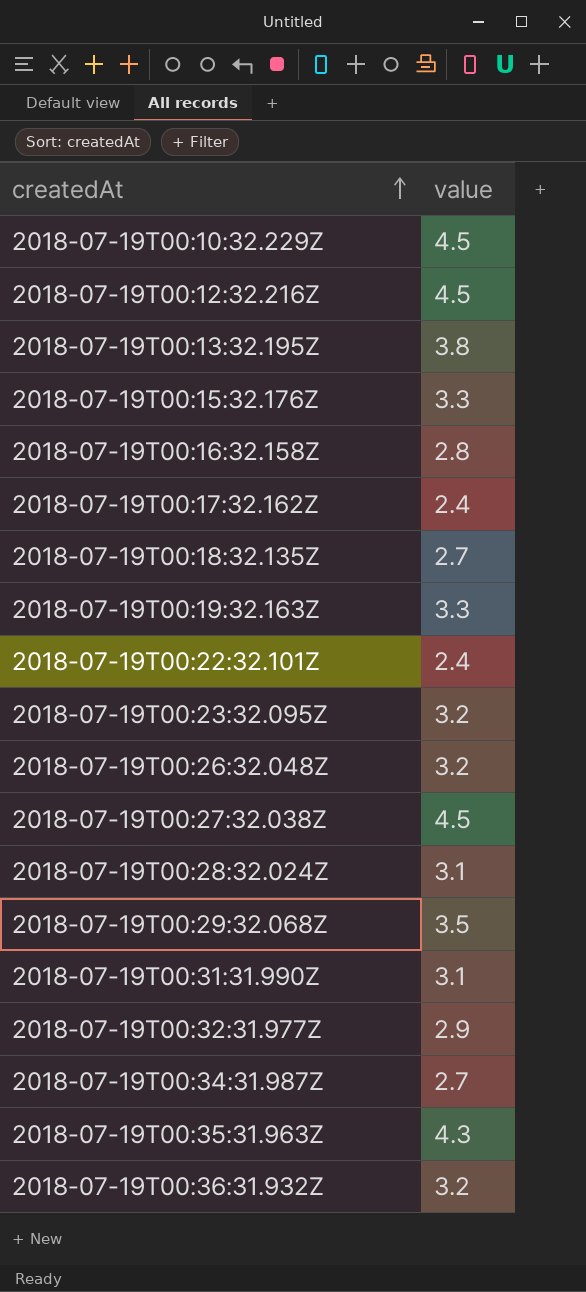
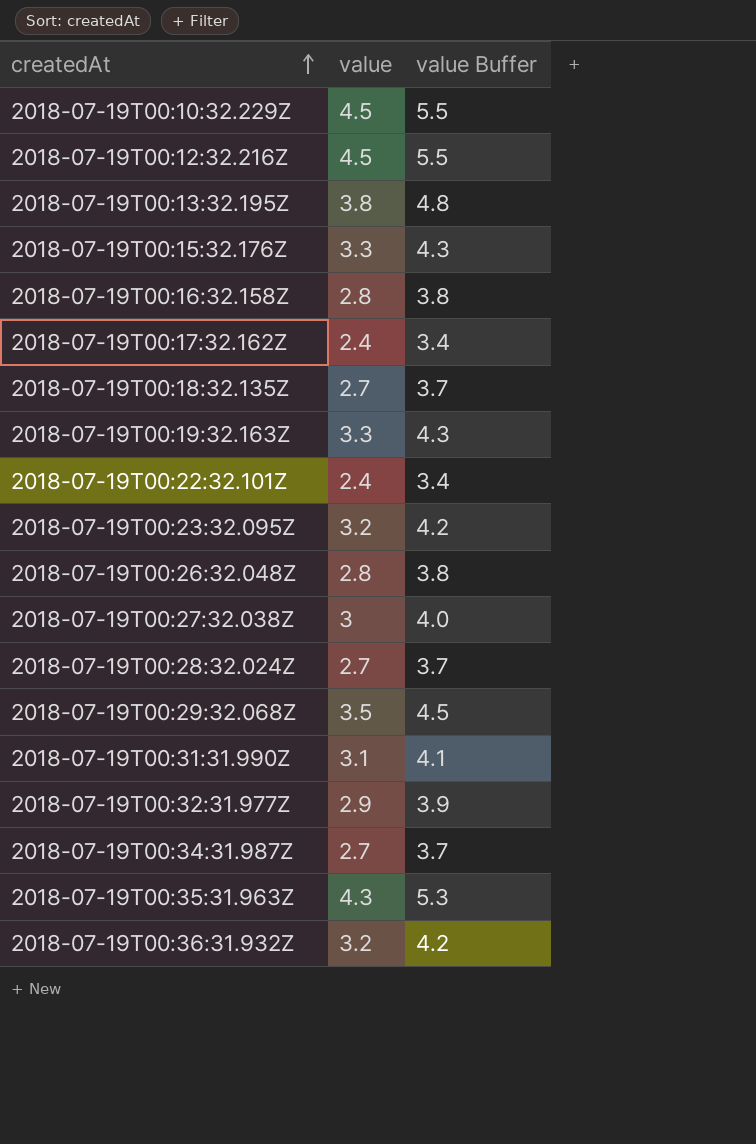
column value Buffer | formula: none -> [value] + 1
2018-07-19T00:26:32.048Z | value: 3.2 -> 2.8
2018-07-19T00:27:32.038Z | value: 4.5 -> 3
2018-07-19T00:28:32.024Z | value: 3.1 -> 2.7

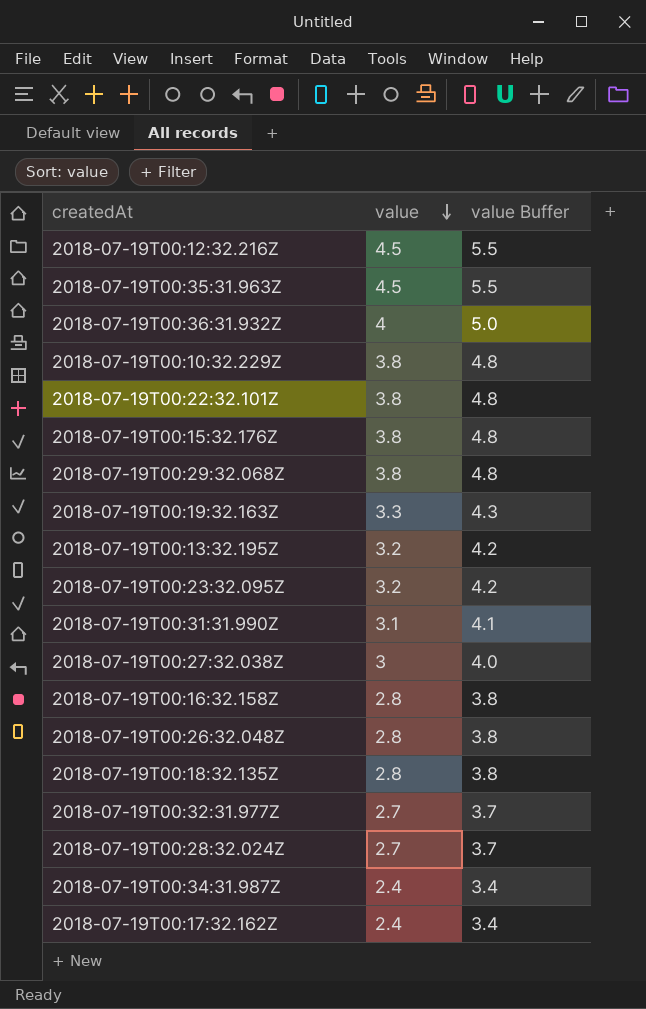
row order: createdAt ascending -> value descending
2018-07-19T00:35:31.963Z | value: 4.3 -> 4.5
2018-07-19T00:35:31.963Z | value Buffer: 5.3 -> 5.5
2018-07-19T00:36:31.932Z | value: 3.2 -> 4
2018-07-19T00:36:31.932Z | value Buffer: 4.2 -> 5.0
2018-07-19T00:10:32.229Z | value: 4.5 -> 3.8
2018-07-19T00:10:32.229Z | value Buffer: 5.5 -> 4.8
2018-07-19T00:22:32.101Z | value: 2.4 -> 3.8
2018-07-19T00:22:32.101Z | value Buffer: 3.4 -> 4.8
2018-07-19T00:15:32.176Z | value: 3.3 -> 3.8
2018-07-19T00:15:32.176Z | value Buffer: 4.3 -> 4.8
2018-07-19T00:29:32.068Z | value: 3.5 -> 3.8
2018-07-19T00:29:32.068Z | value Buffer: 4.5 -> 4.8
2018-07-19T00:13:32.195Z | value: 3.8 -> 3.2
2018-07-19T00:13:32.195Z | value Buffer: 4.8 -> 4.2
2018-07-19T00:18:32.135Z | value: 2.7 -> 2.8
2018-07-19T00:18:32.135Z | value Buffer: 3.7 -> 3.8
2018-07-19T00:32:31.977Z | value: 2.9 -> 2.7
2018-07-19T00:32:31.977Z | value Buffer: 3.9 -> 3.7
2018-07-19T00:34:31.987Z | value: 2.7 -> 2.4
2018-07-19T00:34:31.987Z | value Buffer: 3.7 -> 3.4

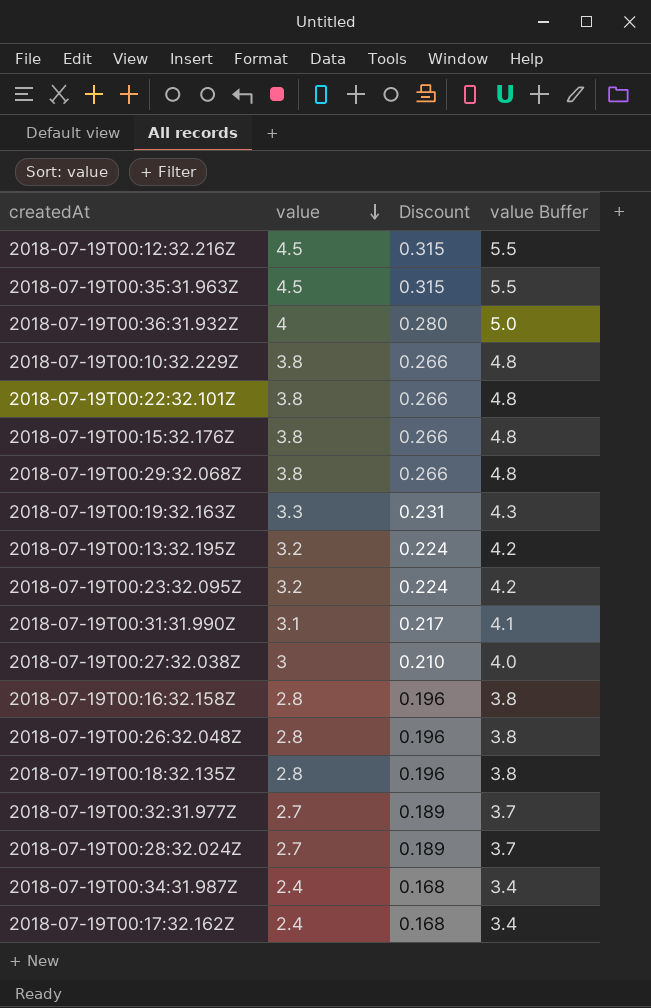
column Discount | formula: none -> [value] * 0.07

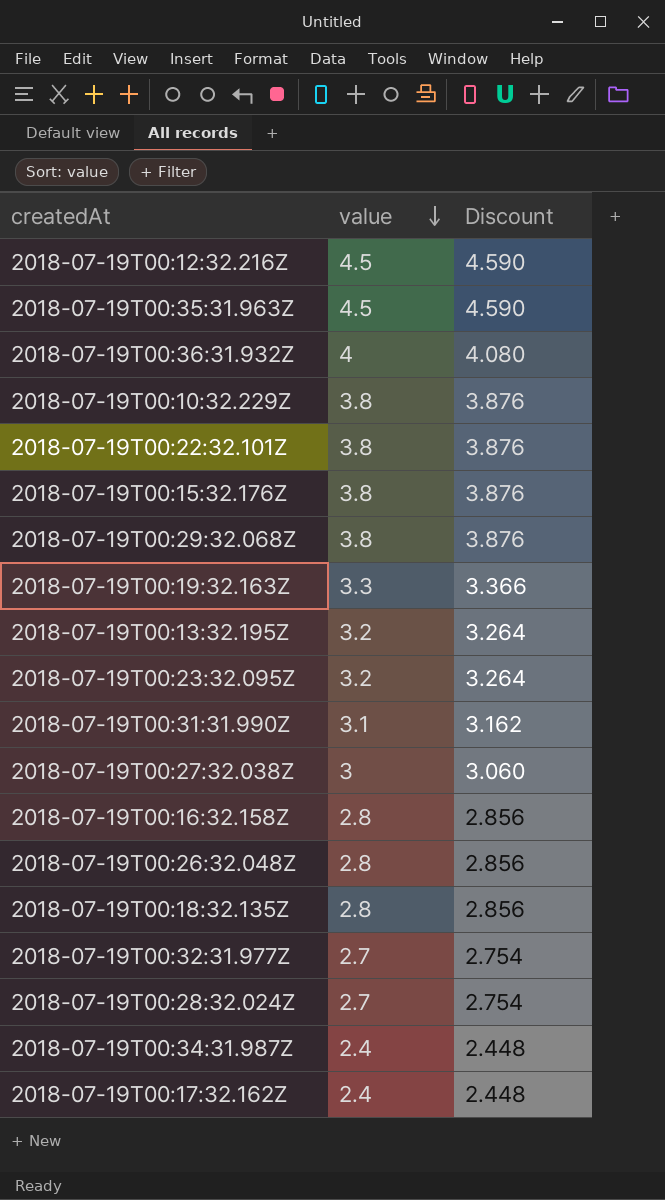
column value Buffer | formula: [value] + 1 -> none
column Discount | formula: [value] * 0.07 -> [value] * 1.02

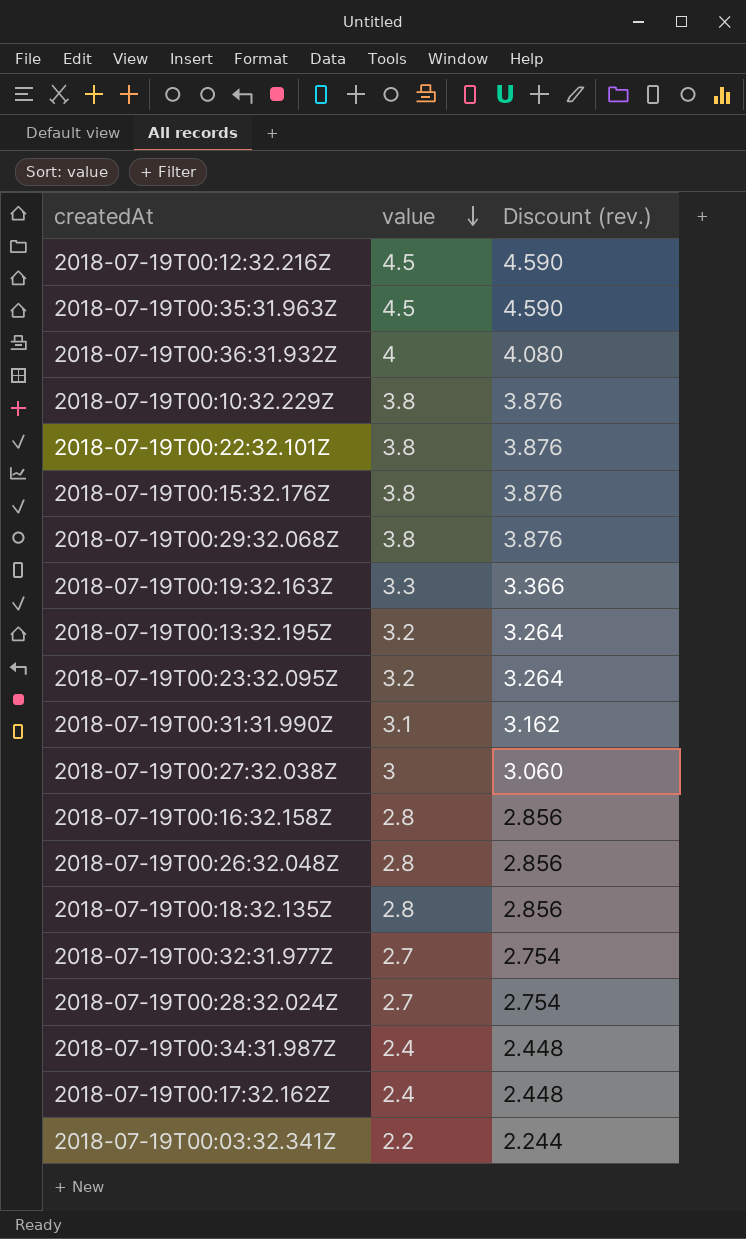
column name: Discount -> Discount (rev.)
row 2018-07-19T00:03:32.341Z: none -> 2.2 | 2.244

